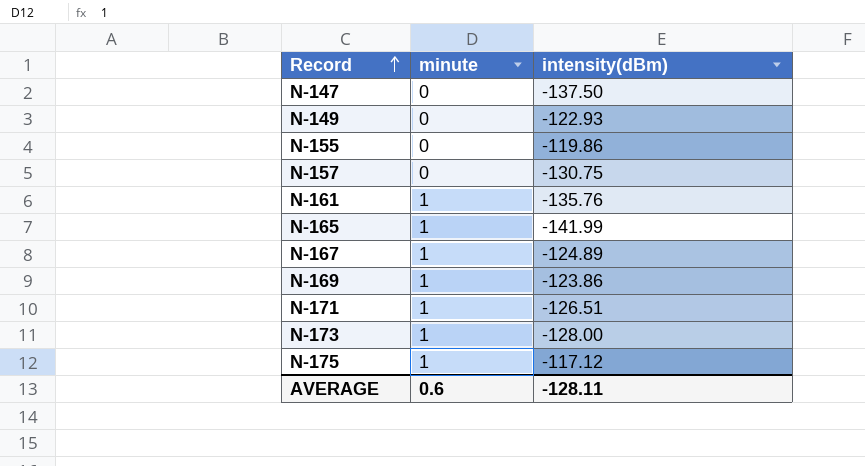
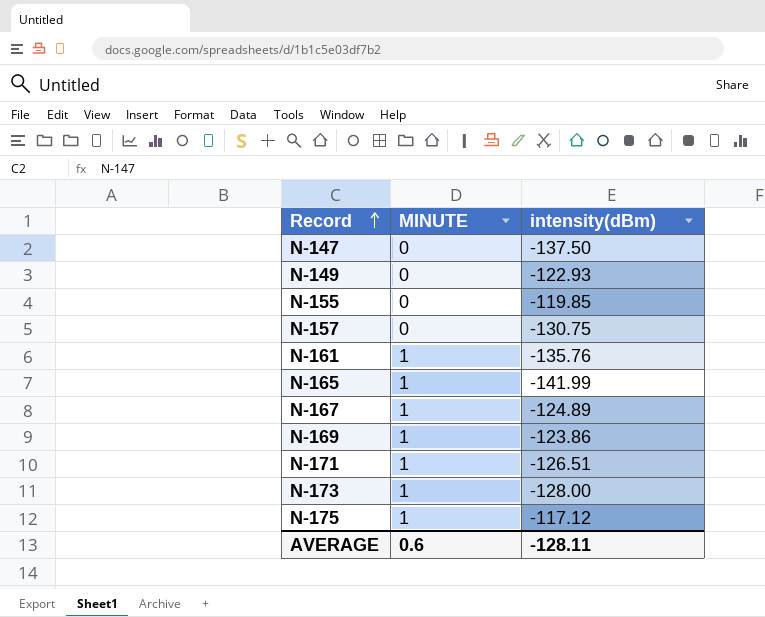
column name: minute -> MINUTE
N-155 | intensity(dBm): -119.86 -> -119.85

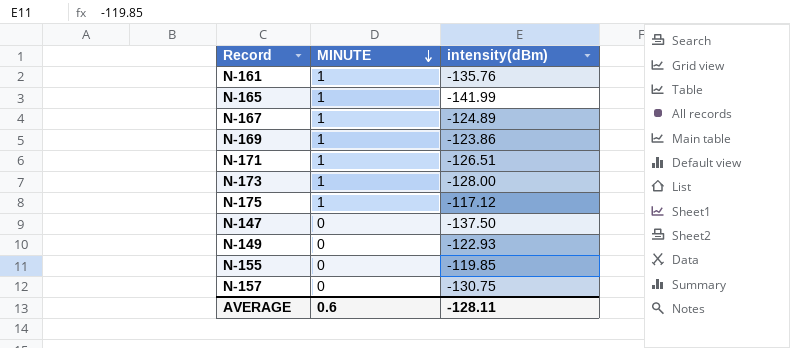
row order: Record ascending -> MINUTE descending

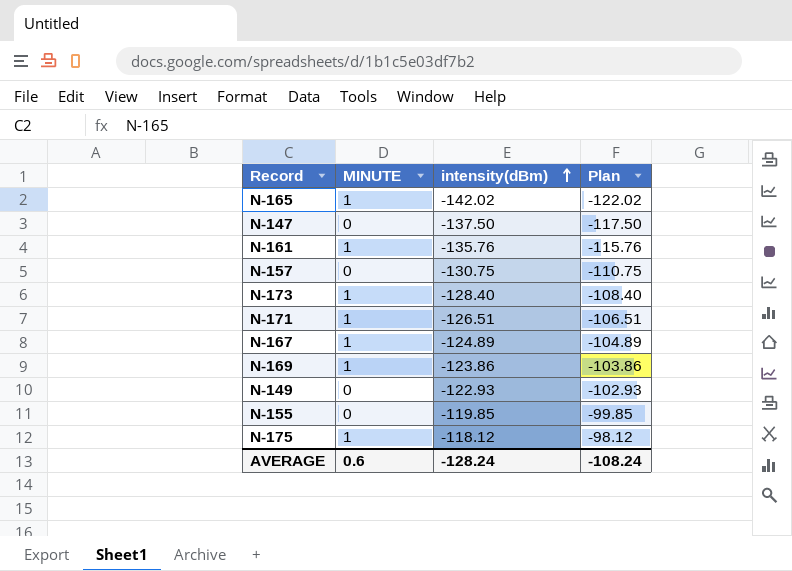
row order: MINUTE descending -> intensity(dBm) ascending
column Plan | formula: none -> [intensity(dBm)] + 20
N-165 | intensity(dBm): -141.99 -> -142.02
N-173 | intensity(dBm): -128.00 -> -128.40
N-175 | intensity(dBm): -117.12 -> -118.12
AVERAGE | intensity(dBm): -128.11 -> -128.24

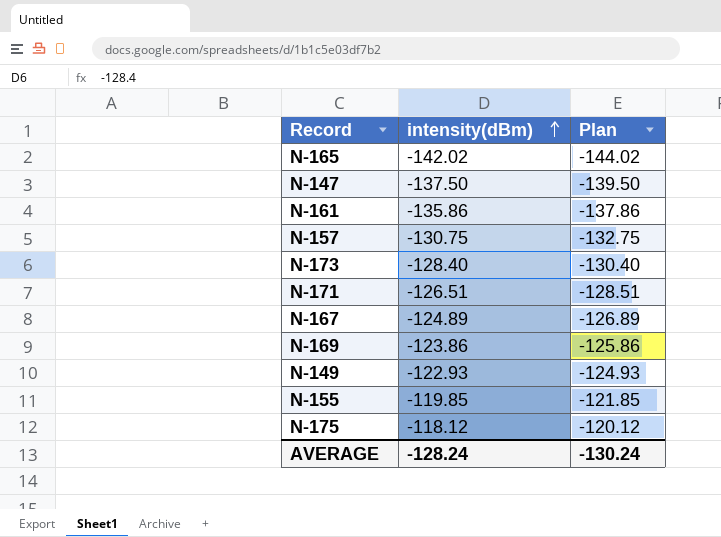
column MINUTE | position: 2 -> none
column Plan | formula: [intensity(dBm)] + 20 -> [intensity(dBm)] - 2
N-161 | intensity(dBm): -135.76 -> -135.86
AVERAGE | Plan: -108.24 -> -130.24

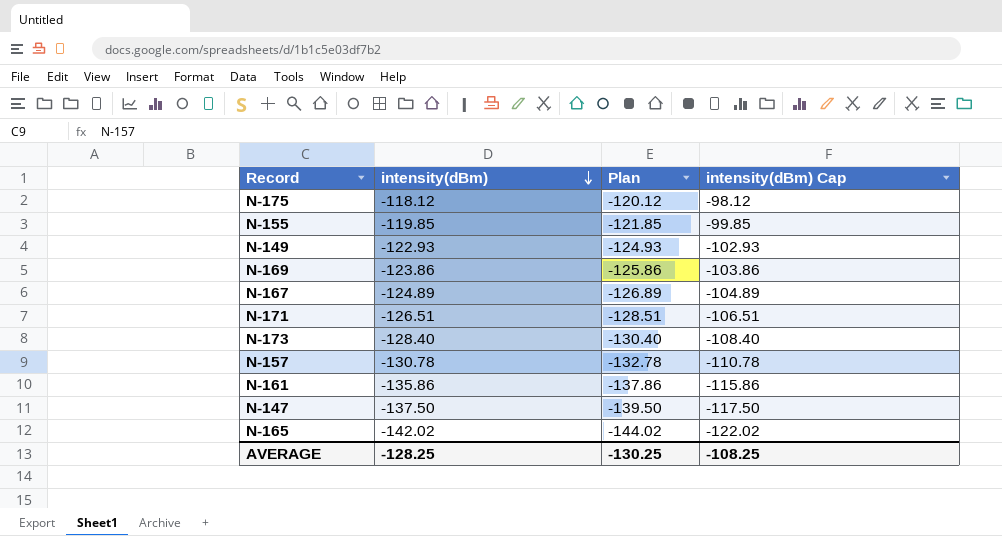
row order: intensity(dBm) ascending -> intensity(dBm) descending
column intensity(dBm) Cap | formula: none -> [intensity(dBm)] + 20
N-157 | intensity(dBm): -130.75 -> -130.78
N-157 | Plan: -132.75 -> -132.78
AVERAGE | intensity(dBm): -128.24 -> -128.25
AVERAGE | Plan: -130.24 -> -130.25

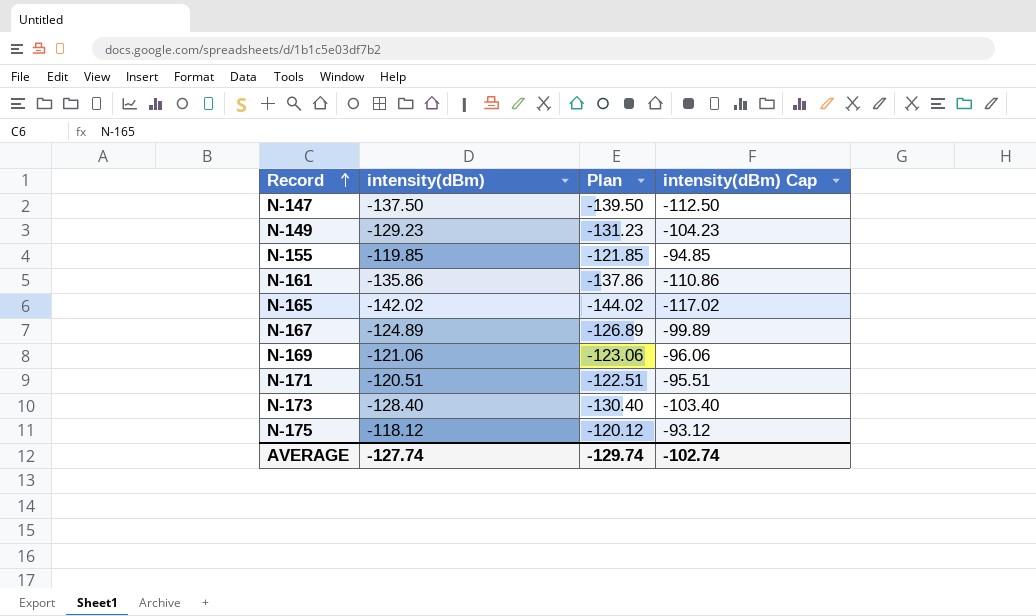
row order: intensity(dBm) descending -> Record ascending
column intensity(dBm) Cap | formula: [intensity(dBm)] + 20 -> [intensity(dBm)] + 25
row N-157: -130.78 | -132.78 | -110.78 -> none
N-149 | intensity(dBm): -122.93 -> -129.23
N-149 | Plan: -124.93 -> -131.23
N-169 | intensity(dBm): -123.86 -> -121.06
N-169 | Plan: -125.86 -> -123.06
N-171 | intensity(dBm): -126.51 -> -120.51
N-171 | Plan: -128.51 -> -122.51
AVERAGE | intensity(dBm): -128.25 -> -127.74
AVERAGE | Plan: -130.25 -> -129.74
AVERAGE | intensity(dBm) Cap: -108.25 -> -102.74

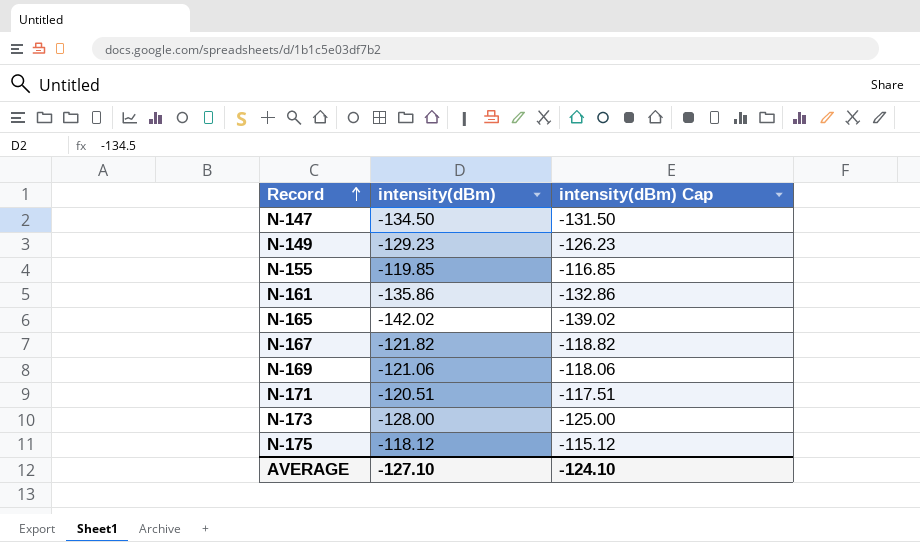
column Plan | formula: [intensity(dBm)] - 2 -> none
column intensity(dBm) Cap | formula: [intensity(dBm)] + 25 -> [intensity(dBm)] + 3
N-147 | intensity(dBm): -137.50 -> -134.50
N-167 | intensity(dBm): -124.89 -> -121.82
N-173 | intensity(dBm): -128.40 -> -128.00
AVERAGE | intensity(dBm): -127.74 -> -127.10
AVERAGE | intensity(dBm) Cap: -102.74 -> -124.10

